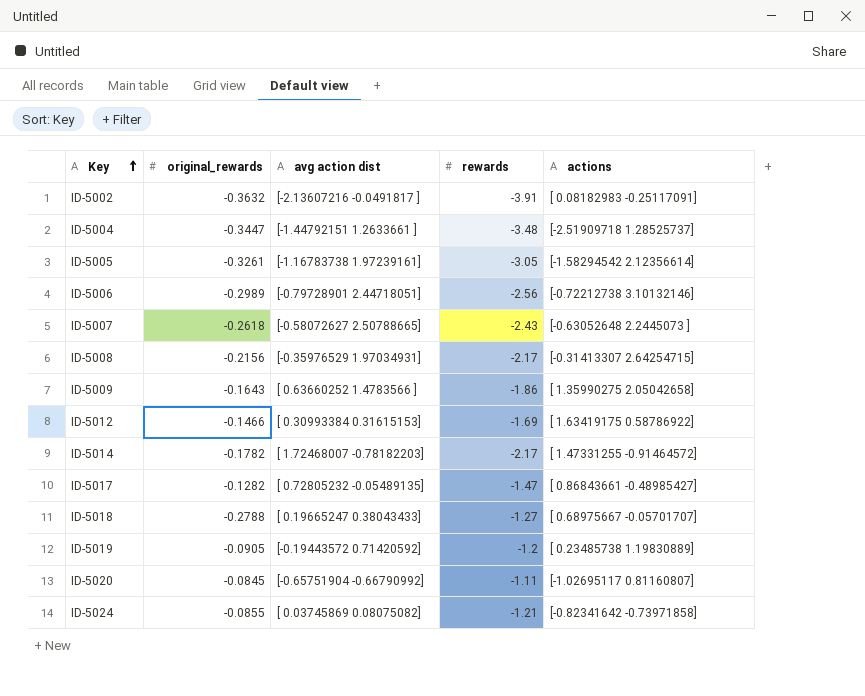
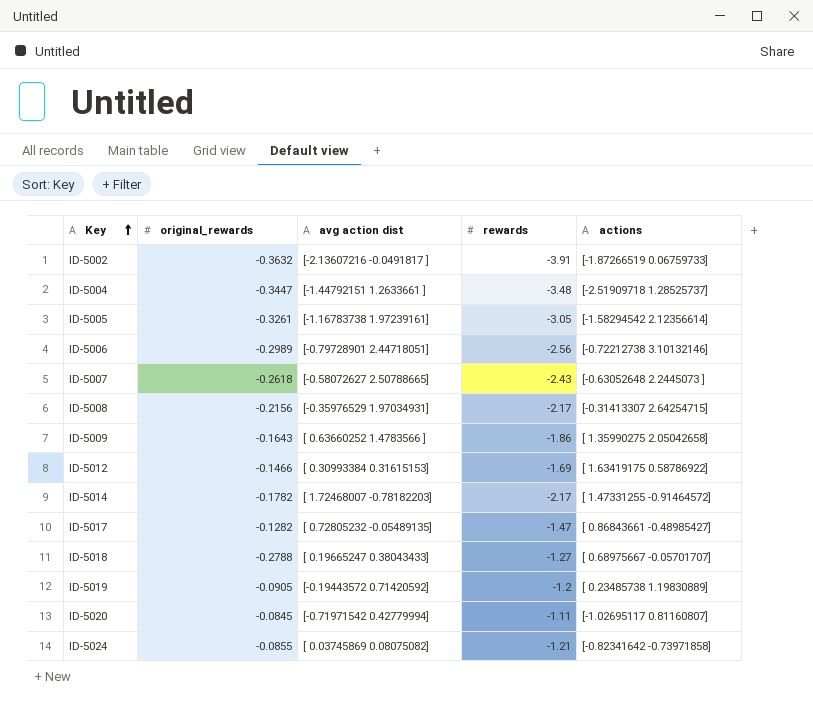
ID-5002 | actions: [ 0.08182983 -0.25117091] -> [-1.87266519 0.06759733]
ID-5020 | avg action dist: [-0.65751904 -0.66790992] -> [-0.71971542 0.42779994]

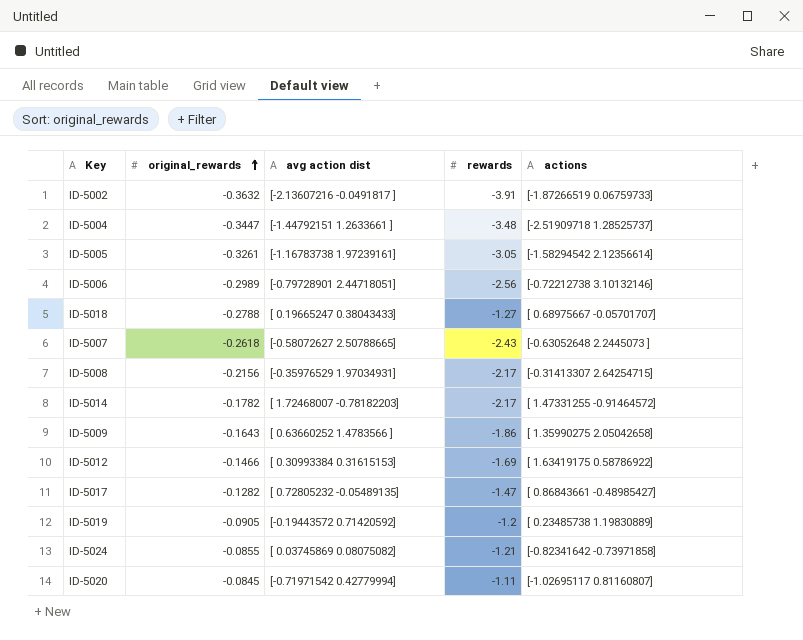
row order: Key ascending -> original_rewards ascending

